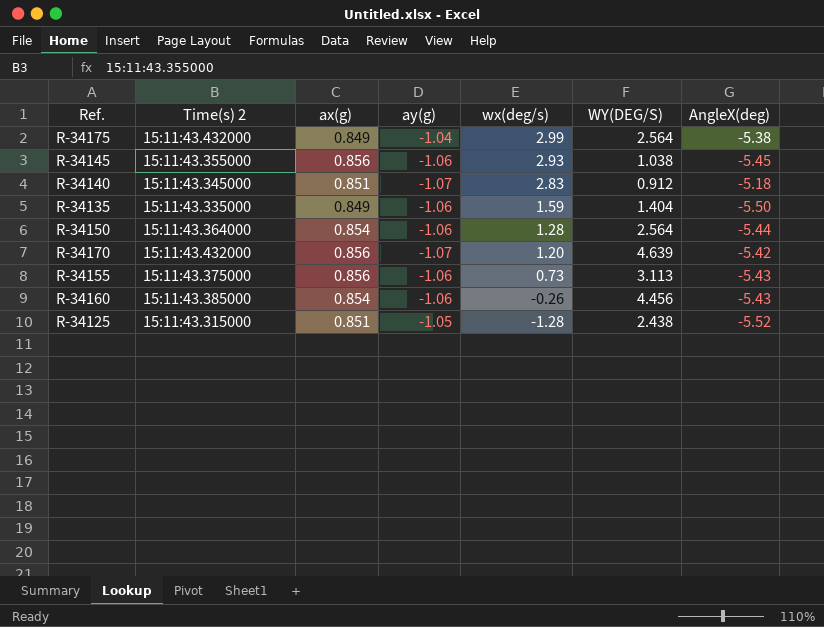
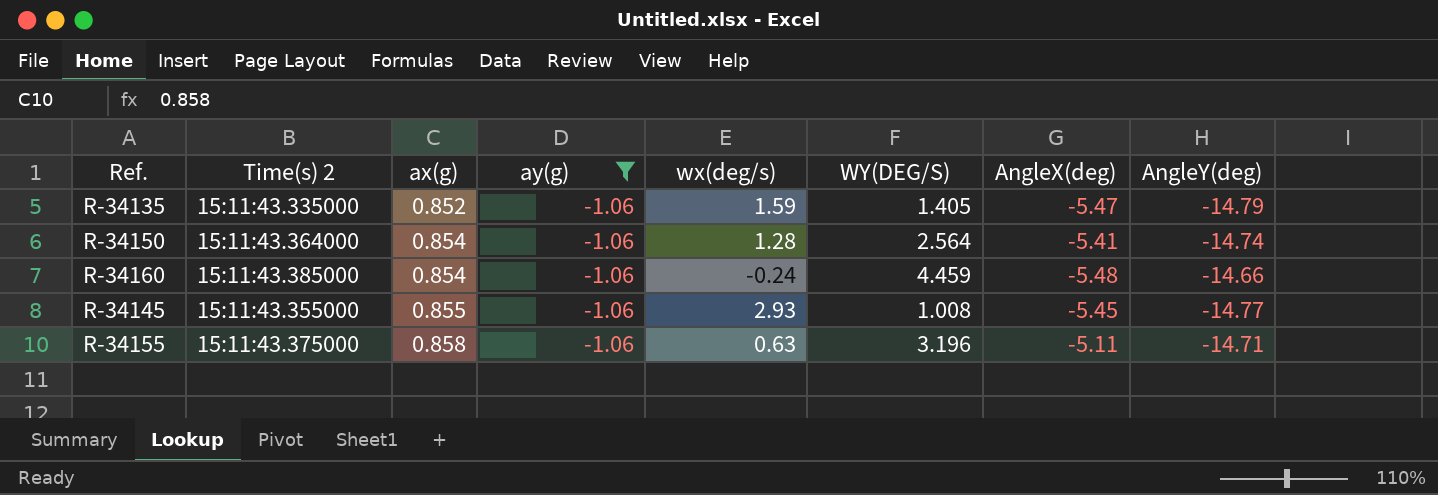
filter: none -> ay(g) = -1.06
row order: wx(deg/s) descending -> ax(g) ascending
column AngleY(deg) | position: none -> 8
R-34135 | ax(g): 0.849 -> 0.852
R-34135 | WY(DEG/S): 1.404 -> 1.405
R-34135 | AngleX(deg): -5.50 -> -5.47
R-34150 | AngleX(deg): -5.44 -> -5.41
R-34160 | wx(deg/s): -0.26 -> -0.24
R-34160 | WY(DEG/S): 4.456 -> 4.459
R-34160 | AngleX(deg): -5.43 -> -5.48
R-34145 | ax(g): 0.856 -> 0.855
R-34145 | WY(DEG/S): 1.038 -> 1.008
R-34155 | ax(g): 0.856 -> 0.858
R-34155 | wx(deg/s): 0.73 -> 0.63
R-34155 | WY(DEG/S): 3.113 -> 3.196
R-34155 | AngleX(deg): -5.43 -> -5.11

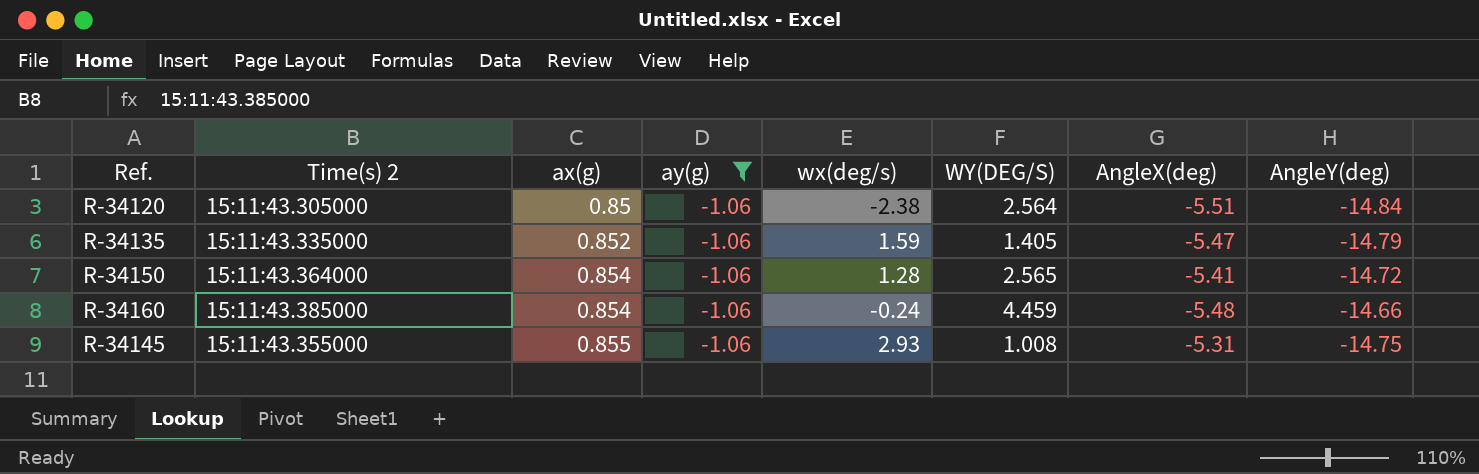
row R-34155: 15:11:43.375000 | 0.858 | -1.06 | 0.63 | 3.196 | -5.11 | -14.71 -> none
row R-34120: none -> 15:11:43.305000 | 0.85 | -1.06 | -2.38 | 2.564 | -5.51 | -14.84
R-34150 | WY(DEG/S): 2.564 -> 2.565
R-34150 | AngleY(deg): -14.74 -> -14.72
R-34145 | AngleX(deg): -5.45 -> -5.31
R-34145 | AngleY(deg): -14.77 -> -14.75

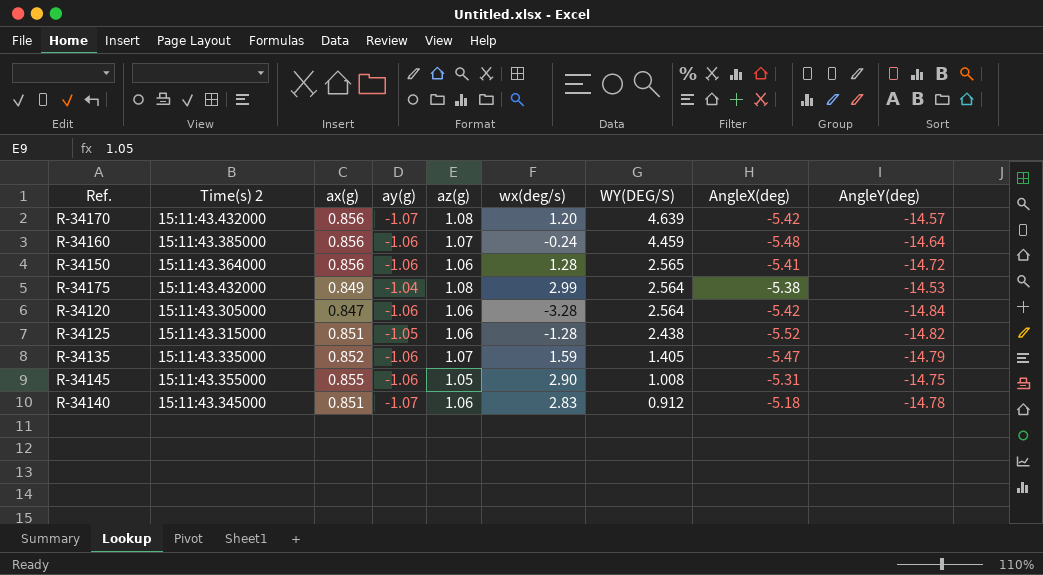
filter: ay(g) = -1.06 -> none
row order: ax(g) ascending -> WY(DEG/S) descending
column az(g) | position: none -> 5
R-34160 | ax(g): 0.854 -> 0.856
R-34160 | AngleY(deg): -14.66 -> -14.64
R-34150 | ax(g): 0.854 -> 0.856
R-34120 | ax(g): 0.85 -> 0.847
R-34120 | wx(deg/s): -2.38 -> -3.28
R-34120 | AngleX(deg): -5.51 -> -5.42
R-34145 | wx(deg/s): 2.93 -> 2.90

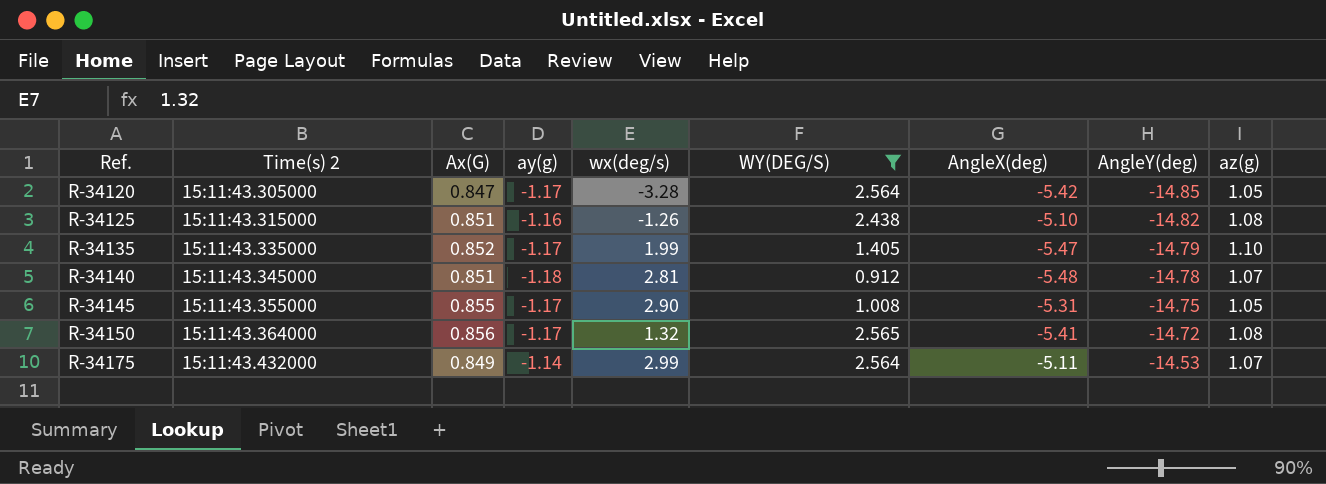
filter: none -> WY(DEG/S) <= 2.565
row order: WY(DEG/S) descending -> Ref. ascending
column name: ax(g) -> Ax(G)
column az(g) | position: 5 -> 9
R-34120 | ay(g): -1.06 -> -1.17
R-34120 | AngleY(deg): -14.84 -> -14.85
R-34120 | az(g): 1.06 -> 1.05
R-34125 | ay(g): -1.05 -> -1.16
R-34125 | wx(deg/s): -1.28 -> -1.26
R-34125 | AngleX(deg): -5.52 -> -5.10
R-34125 | az(g): 1.06 -> 1.08
R-34135 | ay(g): -1.06 -> -1.17
R-34135 | wx(deg/s): 1.59 -> 1.99
R-34135 | az(g): 1.07 -> 1.10
R-34140 | ay(g): -1.07 -> -1.18
R-34140 | wx(deg/s): 2.83 -> 2.81
R-34140 | AngleX(deg): -5.18 -> -5.48
R-34140 | az(g): 1.06 -> 1.07
R-34145 | ay(g): -1.06 -> -1.17
R-34150 | ay(g): -1.06 -> -1.17
R-34150 | wx(deg/s): 1.28 -> 1.32
R-34150 | az(g): 1.06 -> 1.08
R-34175 | ay(g): -1.04 -> -1.14
R-34175 | AngleX(deg): -5.38 -> -5.11
R-34175 | az(g): 1.08 -> 1.07

